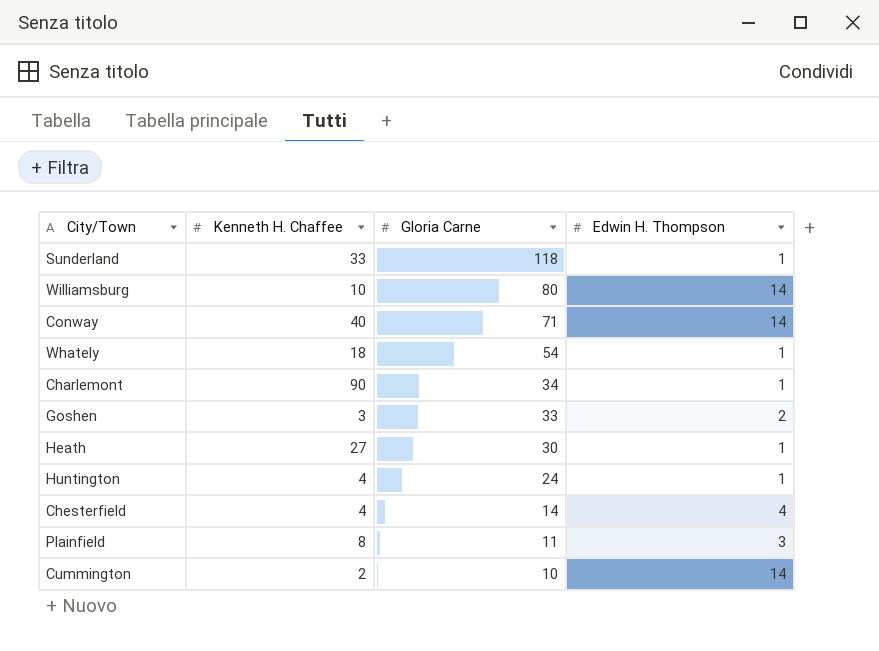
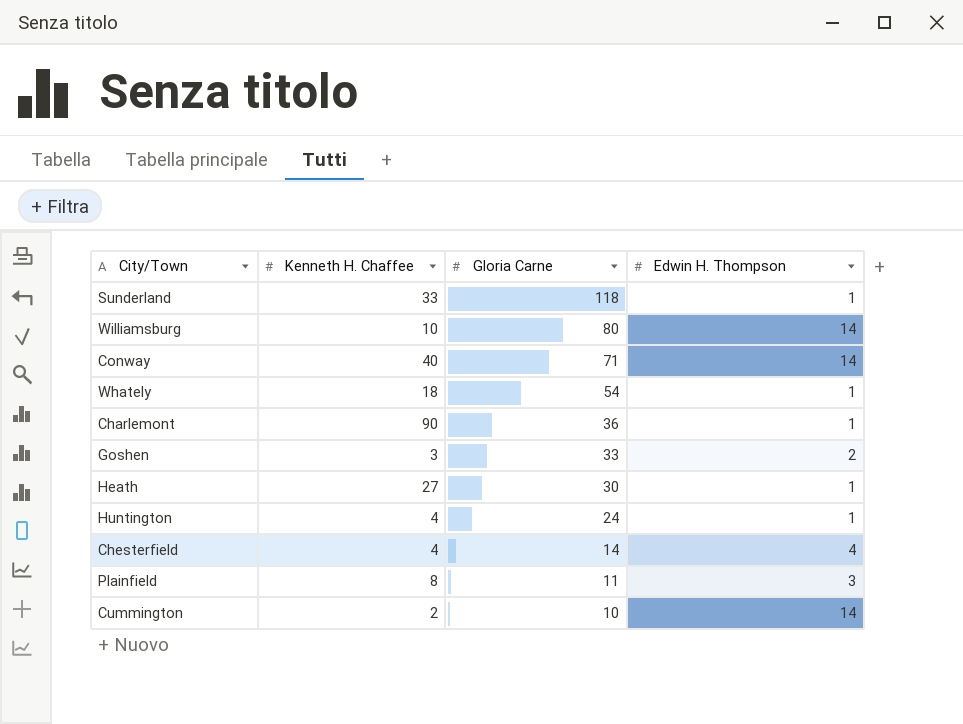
Charlemont | Gloria Carne: 34 -> 36

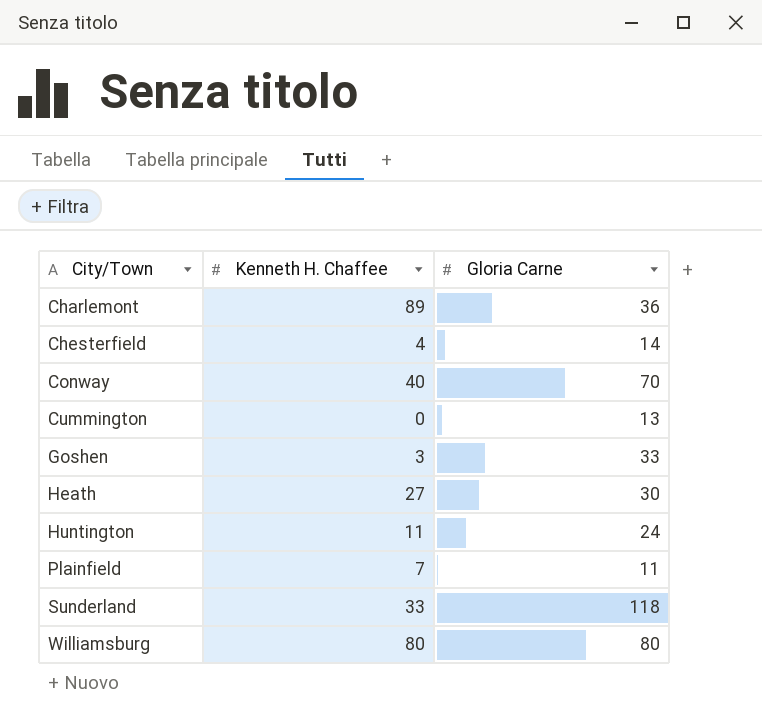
row order: Gloria Carne descending -> City/Town ascending
column Edwin H. Thompson | position: 4 -> none
row Whately: 18 | 54 | 1 -> none
Charlemont | Kenneth H. Chaffee: 90 -> 89
Conway | Gloria Carne: 71 -> 70
Cummington | Kenneth H. Chaffee: 2 -> 0
Cummington | Gloria Carne: 10 -> 13
Huntington | Kenneth H. Chaffee: 4 -> 11
Plainfield | Kenneth H. Chaffee: 8 -> 7
Williamsburg | Kenneth H. Chaffee: 10 -> 80

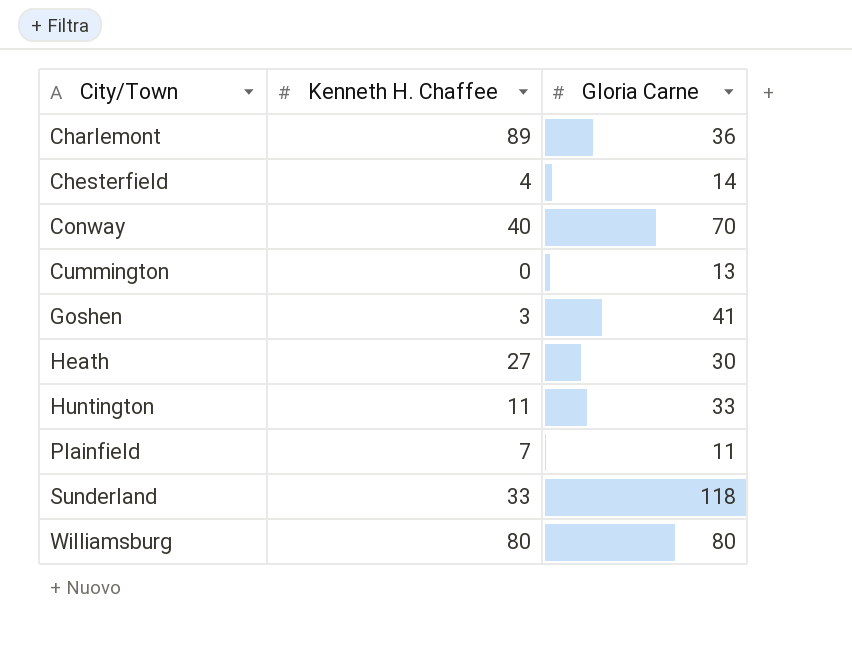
Goshen | Gloria Carne: 33 -> 41
Huntington | Gloria Carne: 24 -> 33

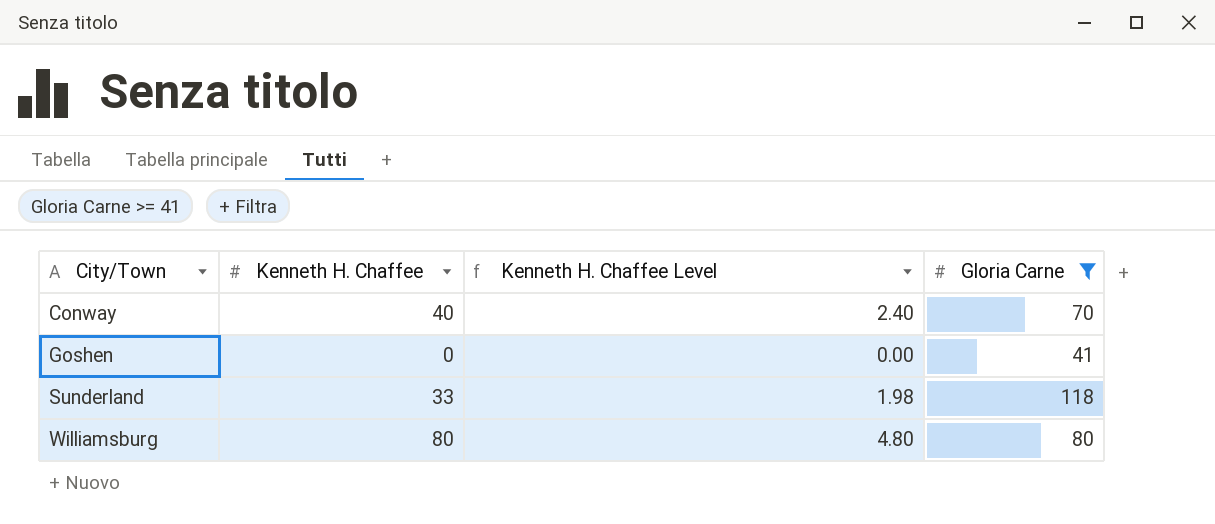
filter: none -> Gloria Carne >= 41
column Kenneth H. Chaffee Level | formula: none -> [Kenneth H. Chaffee] * 0.06
Goshen | Kenneth H. Chaffee: 3 -> 0

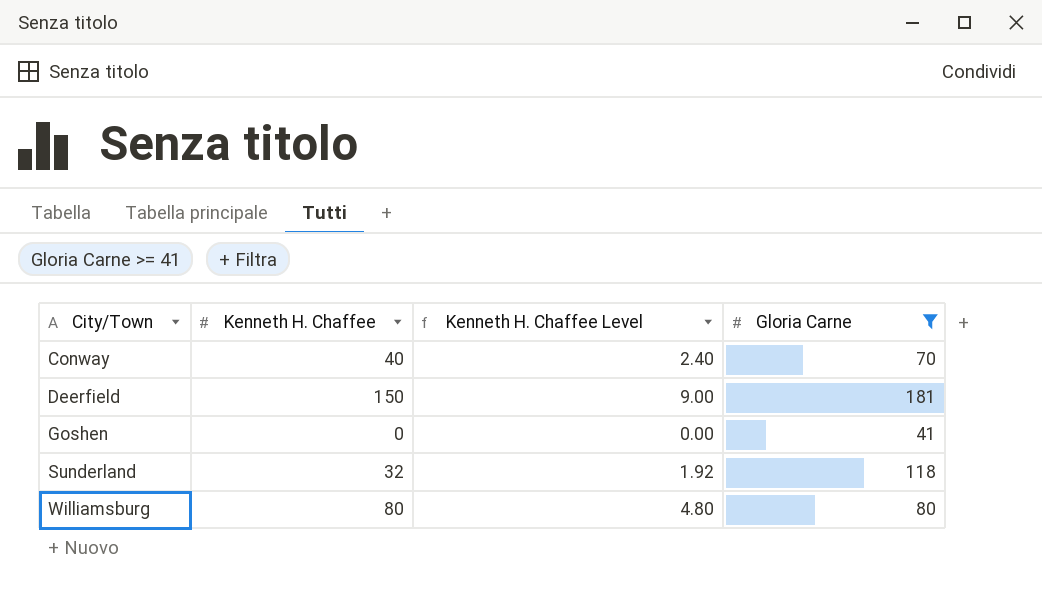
row Deerfield: none -> 150 | 9.00 | 181
Sunderland | Kenneth H. Chaffee: 33 -> 32
Sunderland | Kenneth H. Chaffee Level: 1.98 -> 1.92

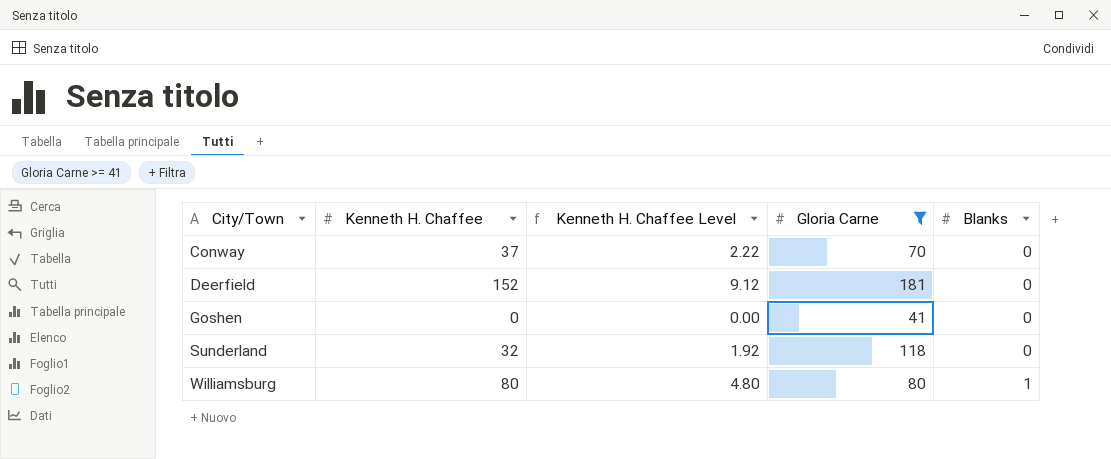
column Blanks | position: none -> 5
Conway | Kenneth H. Chaffee: 40 -> 37
Conway | Kenneth H. Chaffee Level: 2.40 -> 2.22
Deerfield | Kenneth H. Chaffee: 150 -> 152
Deerfield | Kenneth H. Chaffee Level: 9.00 -> 9.12

